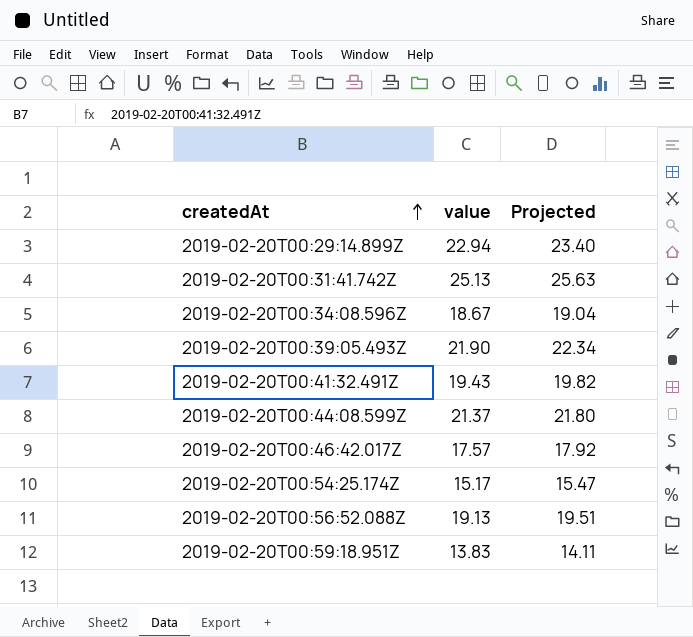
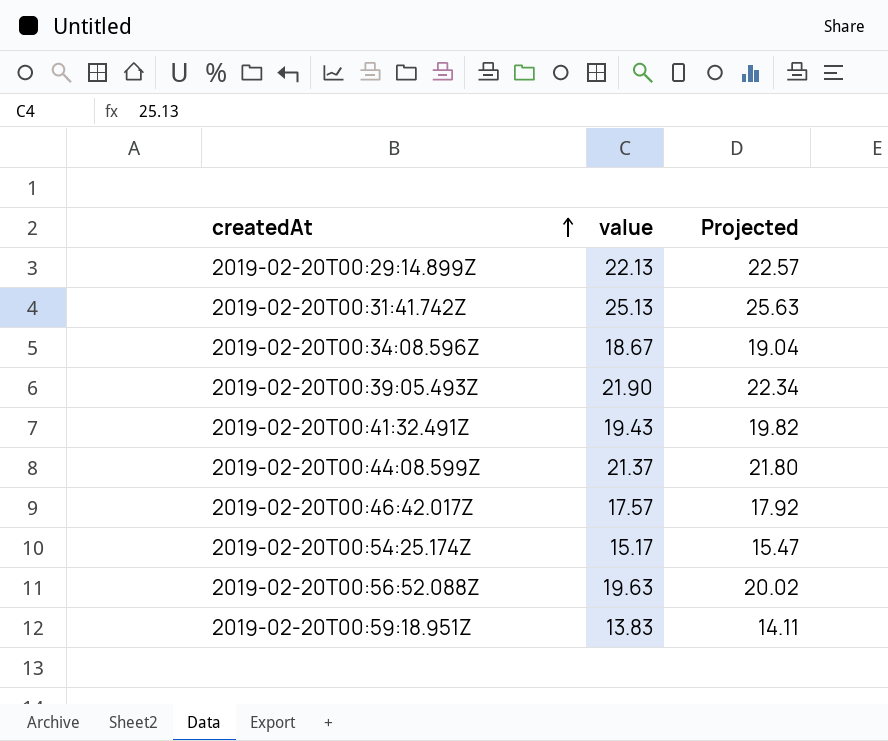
2019-02-20T00:29:14.899Z | value: 22.94 -> 22.13
2019-02-20T00:29:14.899Z | Projected: 23.40 -> 22.57
2019-02-20T00:56:52.088Z | value: 19.13 -> 19.63
2019-02-20T00:56:52.088Z | Projected: 19.51 -> 20.02

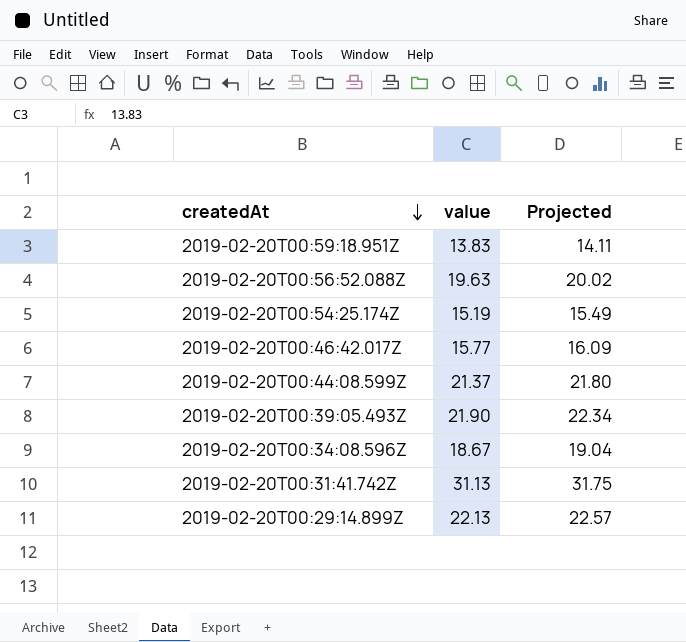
row order: createdAt ascending -> createdAt descending
row 2019-02-20T00:41:32.491Z: 19.43 | 19.82 -> none
2019-02-20T00:54:25.174Z | value: 15.17 -> 15.19
2019-02-20T00:54:25.174Z | Projected: 15.47 -> 15.49
2019-02-20T00:46:42.017Z | value: 17.57 -> 15.77
2019-02-20T00:46:42.017Z | Projected: 17.92 -> 16.09
2019-02-20T00:31:41.742Z | value: 25.13 -> 31.13
2019-02-20T00:31:41.742Z | Projected: 25.63 -> 31.75

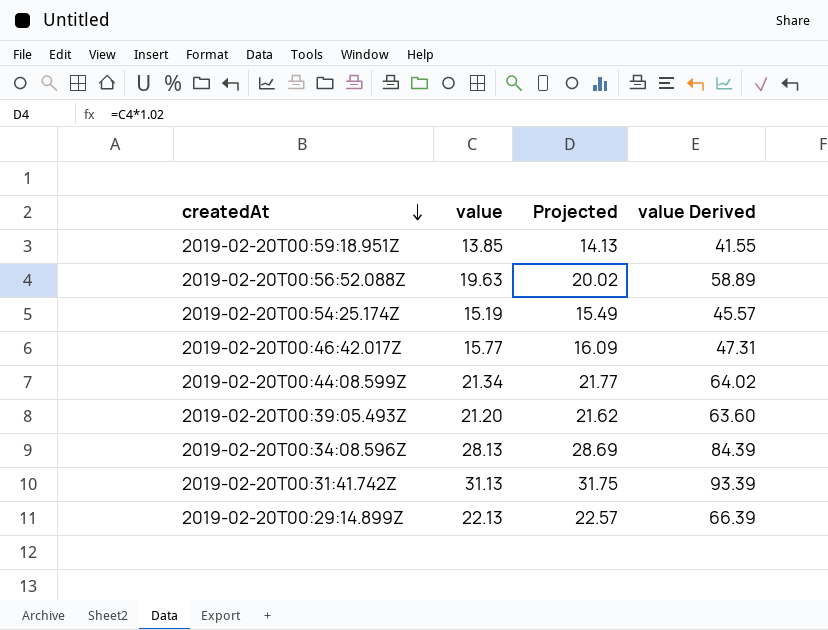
column value Derived | formula: none -> [value] * 3
2019-02-20T00:59:18.951Z | value: 13.83 -> 13.85
2019-02-20T00:59:18.951Z | Projected: 14.11 -> 14.13
2019-02-20T00:44:08.599Z | value: 21.37 -> 21.34
2019-02-20T00:44:08.599Z | Projected: 21.80 -> 21.77
2019-02-20T00:39:05.493Z | value: 21.90 -> 21.20
2019-02-20T00:39:05.493Z | Projected: 22.34 -> 21.62
2019-02-20T00:34:08.596Z | value: 18.67 -> 28.13
2019-02-20T00:34:08.596Z | Projected: 19.04 -> 28.69

